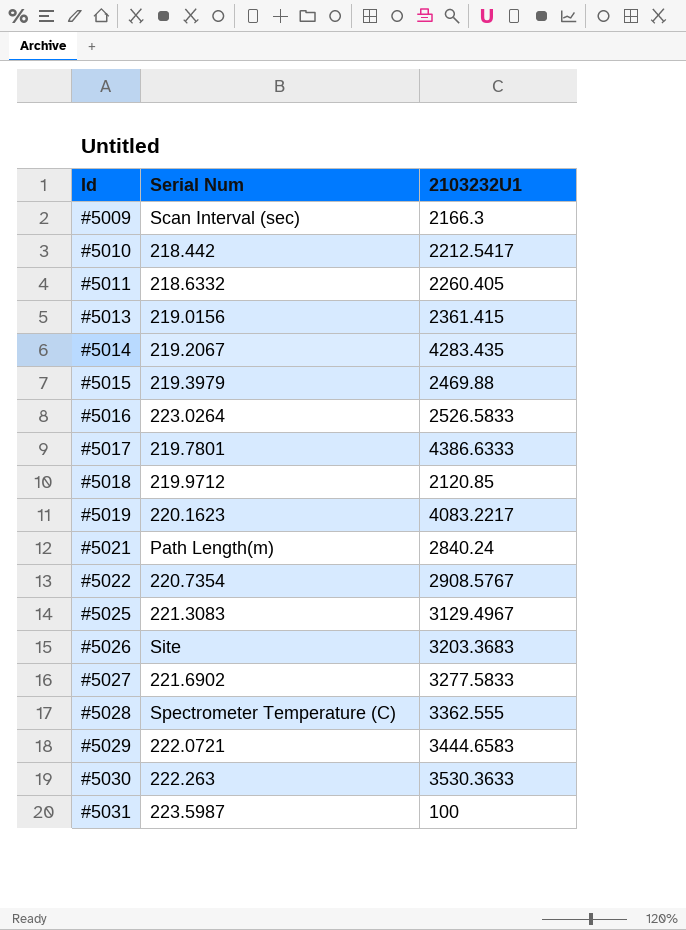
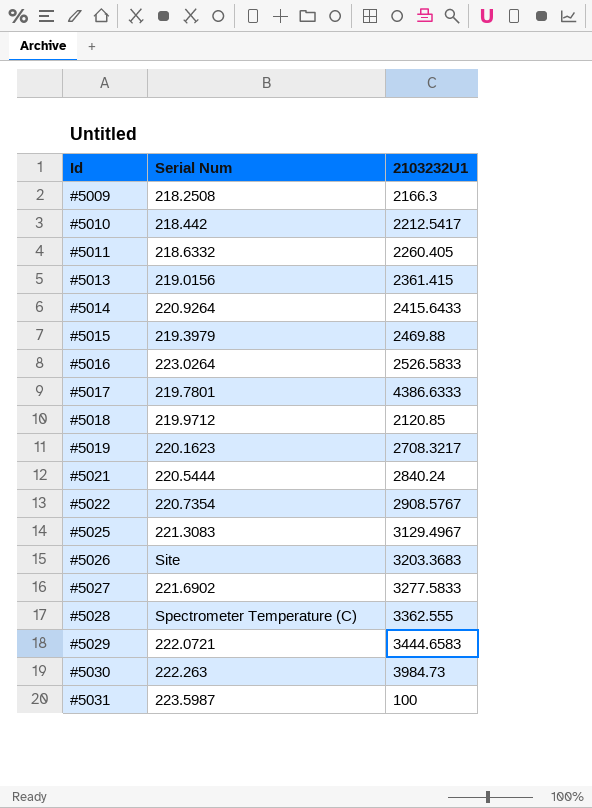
#5009 | Serial Num: Scan Interval (sec) -> 218.2508
#5014 | Serial Num: 219.2067 -> 220.9264
#5014 | 2103232U1: 4283.435 -> 2415.6433
#5019 | 2103232U1: 4083.2217 -> 2708.3217
#5021 | Serial Num: Path Length(m) -> 220.5444
#5030 | 2103232U1: 3530.3633 -> 3984.73

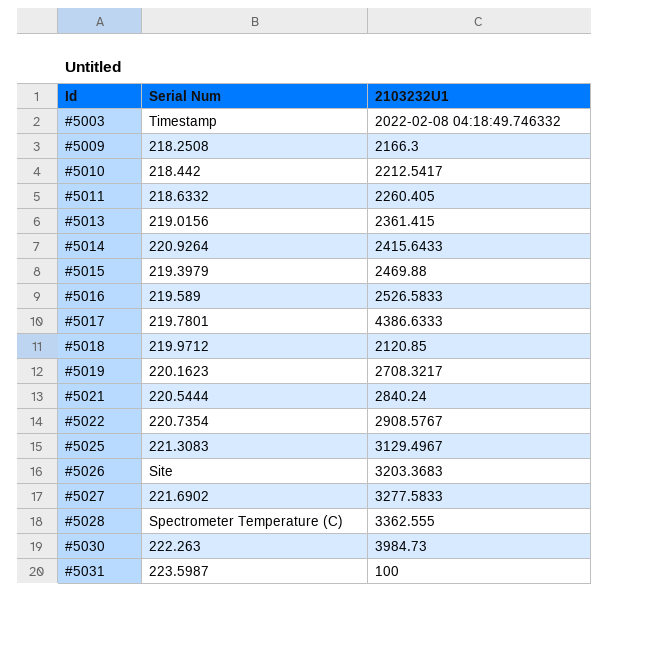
row #5029: 222.0721 | 3444.6583 -> none
row #5003: none -> Timestamp | 2022-02-08 04:18:49.746332
#5016 | Serial Num: 223.0264 -> 219.589

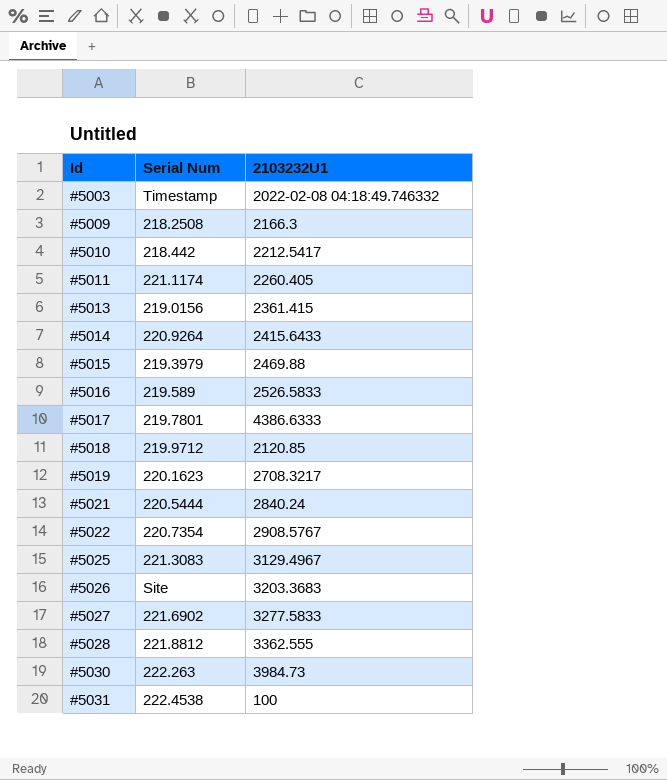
#5011 | Serial Num: 218.6332 -> 221.1174
#5028 | Serial Num: Spectrometer Temperature (C) -> 221.8812
#5031 | Serial Num: 223.5987 -> 222.4538

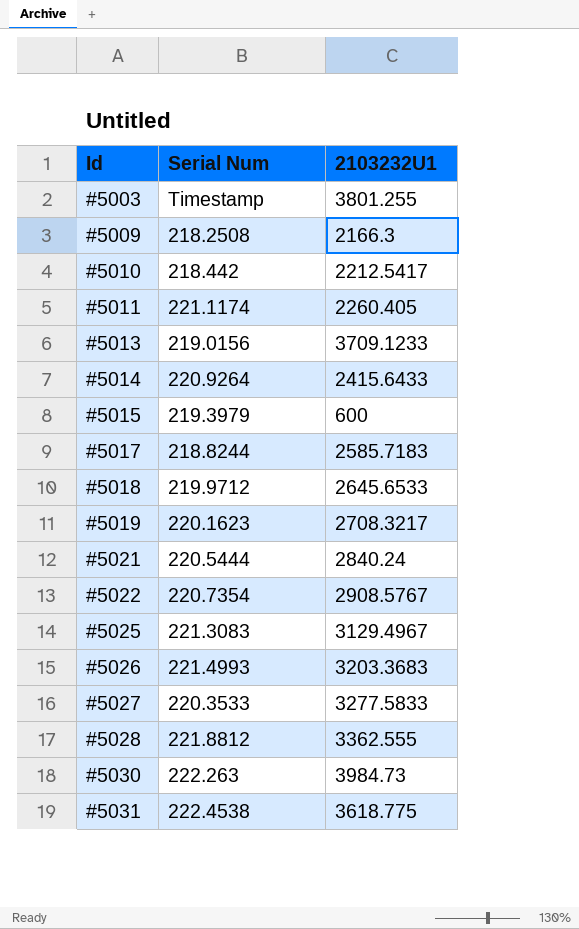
row #5016: 219.589 | 2526.5833 -> none
#5003 | 2103232U1: 2022-02-08 04:18:49.746332 -> 3801.255
#5013 | 2103232U1: 2361.415 -> 3709.1233
#5015 | 2103232U1: 2469.88 -> 600
#5017 | Serial Num: 219.7801 -> 218.8244
#5017 | 2103232U1: 4386.6333 -> 2585.7183
#5018 | 2103232U1: 2120.85 -> 2645.6533
#5026 | Serial Num: Site -> 221.4993
#5027 | Serial Num: 221.6902 -> 220.3533
#5031 | 2103232U1: 100 -> 3618.775

